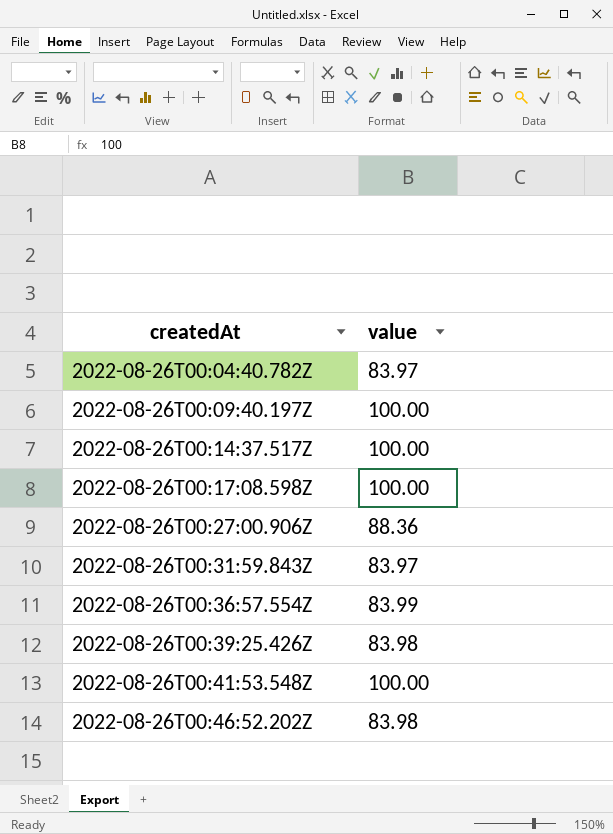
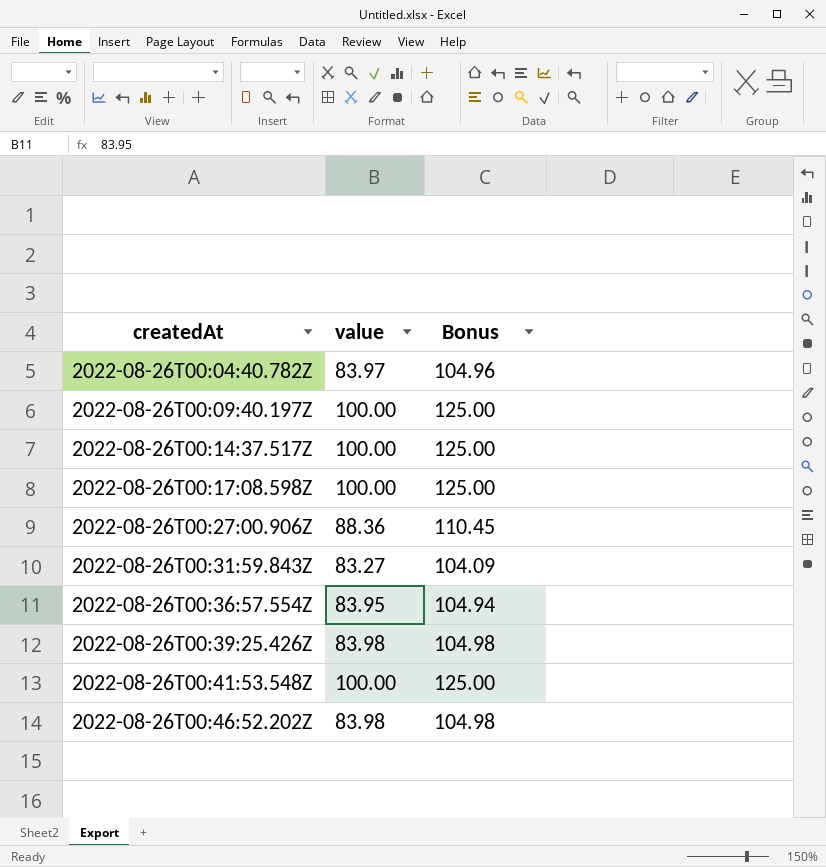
column Bonus | formula: none -> [value] * 1.25
2022-08-26T00:31:59.843Z | value: 83.97 -> 83.27
2022-08-26T00:36:57.554Z | value: 83.99 -> 83.95

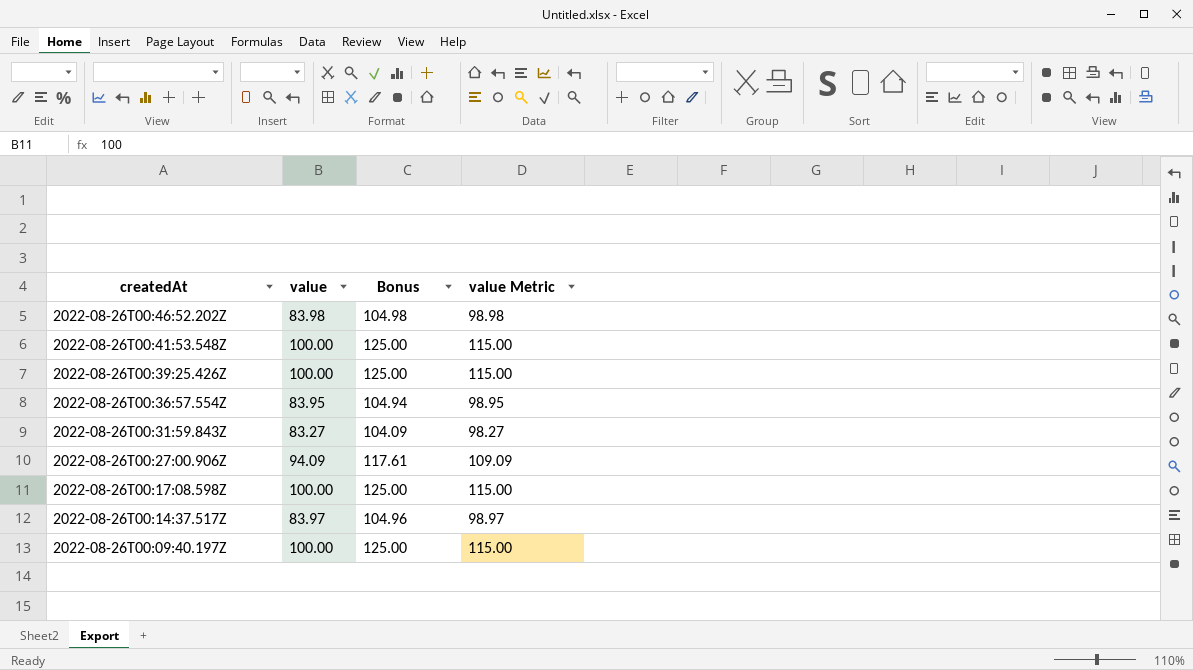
row order: createdAt ascending -> createdAt descending
column value Metric | formula: none -> [value] + 15
row 2022-08-26T00:04:40.782Z: 83.97 | 104.96 -> none
2022-08-26T00:39:25.426Z | value: 83.98 -> 100.00
2022-08-26T00:39:25.426Z | Bonus: 104.98 -> 125.00
2022-08-26T00:27:00.906Z | value: 88.36 -> 94.09
2022-08-26T00:27:00.906Z | Bonus: 110.45 -> 117.61
2022-08-26T00:14:37.517Z | value: 100.00 -> 83.97
2022-08-26T00:14:37.517Z | Bonus: 125.00 -> 104.96

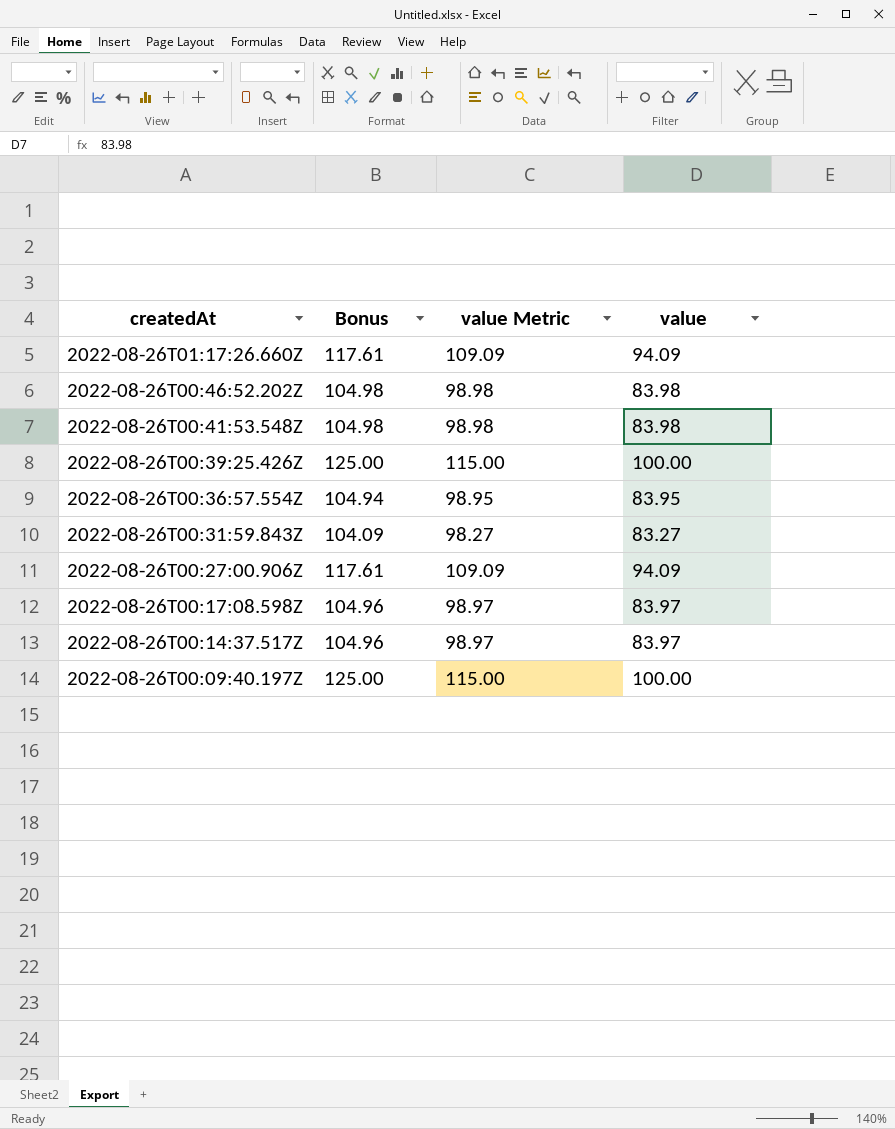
column value | position: 2 -> 4
row 2022-08-26T01:17:26.660Z: none -> 117.61 | 109.09 | 94.09
2022-08-26T00:41:53.548Z | Bonus: 125.00 -> 104.98
2022-08-26T00:41:53.548Z | value Metric: 115.00 -> 98.98
2022-08-26T00:41:53.548Z | value: 100.00 -> 83.98
2022-08-26T00:17:08.598Z | Bonus: 125.00 -> 104.96
2022-08-26T00:17:08.598Z | value Metric: 115.00 -> 98.97
2022-08-26T00:17:08.598Z | value: 100.00 -> 83.97

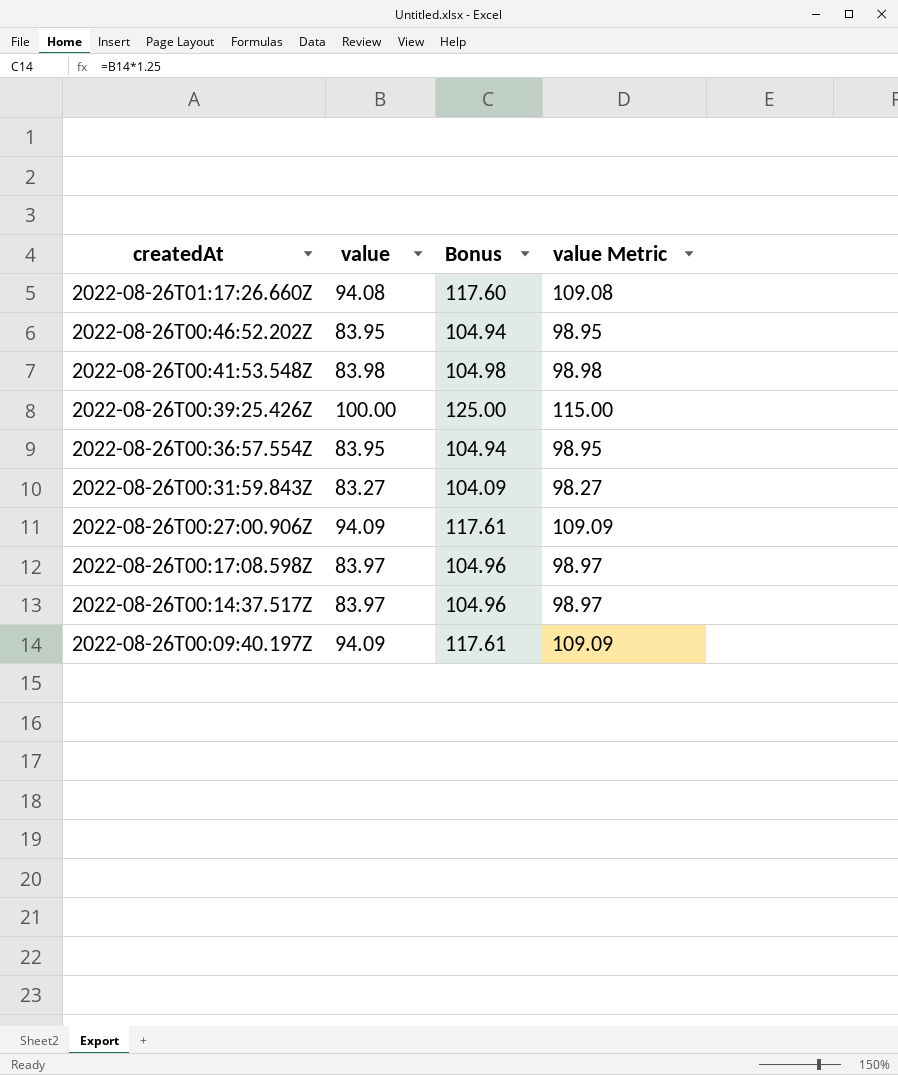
column value | position: 4 -> 2
2022-08-26T01:17:26.660Z | value: 94.09 -> 94.08
2022-08-26T01:17:26.660Z | Bonus: 117.61 -> 117.60
2022-08-26T01:17:26.660Z | value Metric: 109.09 -> 109.08
2022-08-26T00:46:52.202Z | value: 83.98 -> 83.95
2022-08-26T00:46:52.202Z | Bonus: 104.98 -> 104.94
2022-08-26T00:46:52.202Z | value Metric: 98.98 -> 98.95
2022-08-26T00:09:40.197Z | value: 100.00 -> 94.09
2022-08-26T00:09:40.197Z | Bonus: 125.00 -> 117.61
2022-08-26T00:09:40.197Z | value Metric: 115.00 -> 109.09

